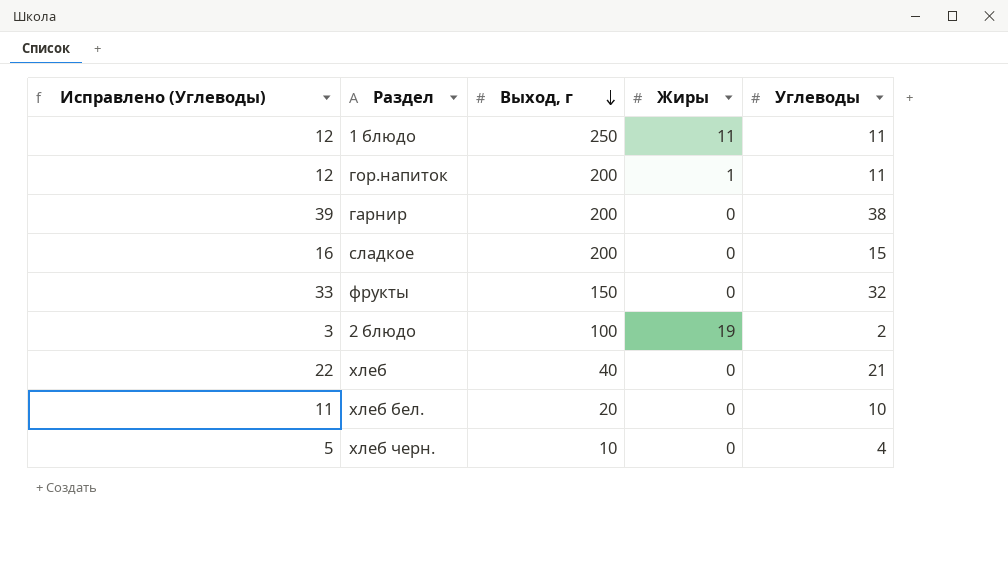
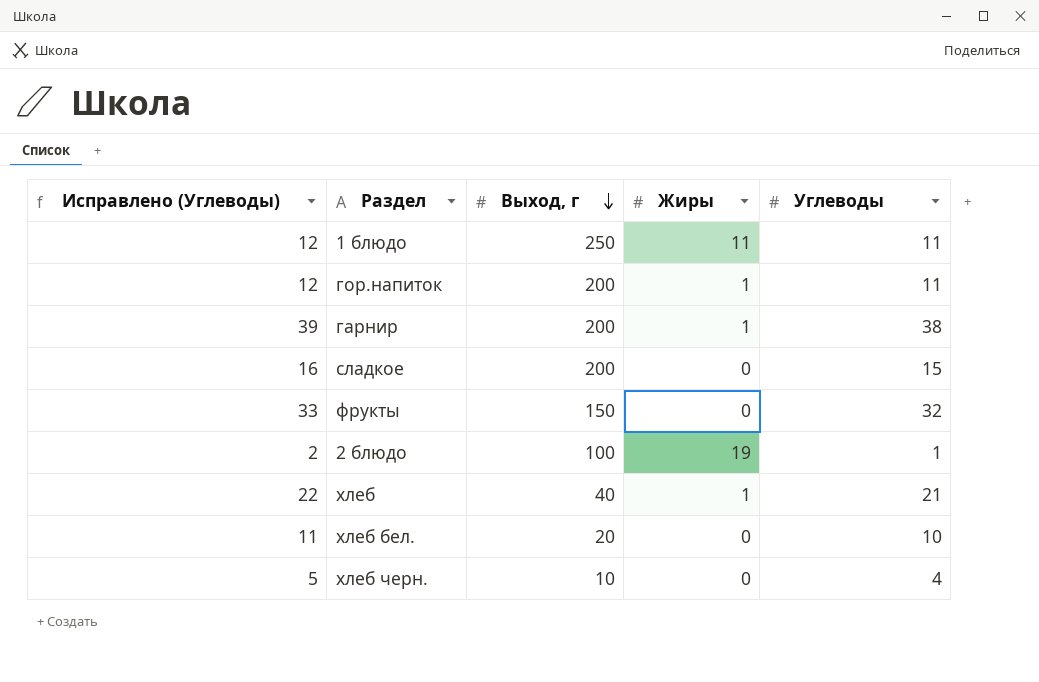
гарнир | Жиры: 0 -> 1
2 блюдо | Исправлено (Углеводы): 3 -> 2
2 блюдо | Углеводы: 2 -> 1
хлеб | Жиры: 0 -> 1

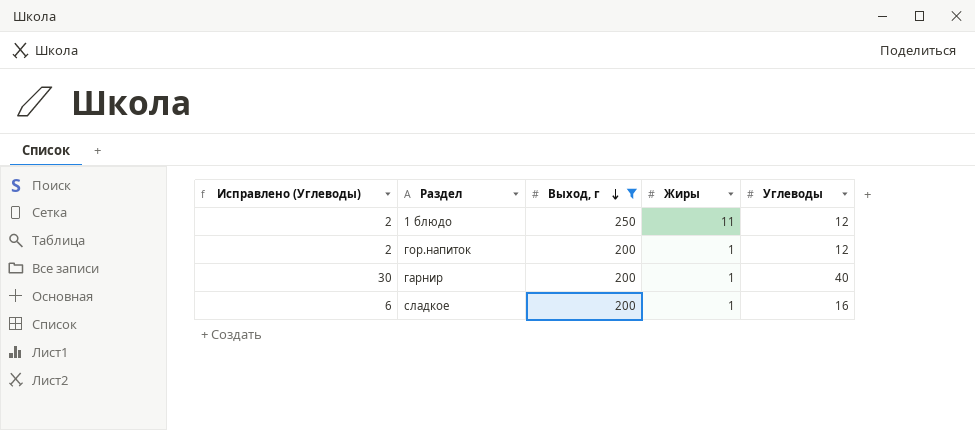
filter: none -> Выход, г >= 200
column Исправлено (Углеводы) | formula: [Углеводы] + 1 -> [Углеводы] - 10
1 блюдо | Углеводы: 11 -> 12
гор.напиток | Углеводы: 11 -> 12
гарнир | Углеводы: 38 -> 40
сладкое | Жиры: 0 -> 1
сладкое | Углеводы: 15 -> 16

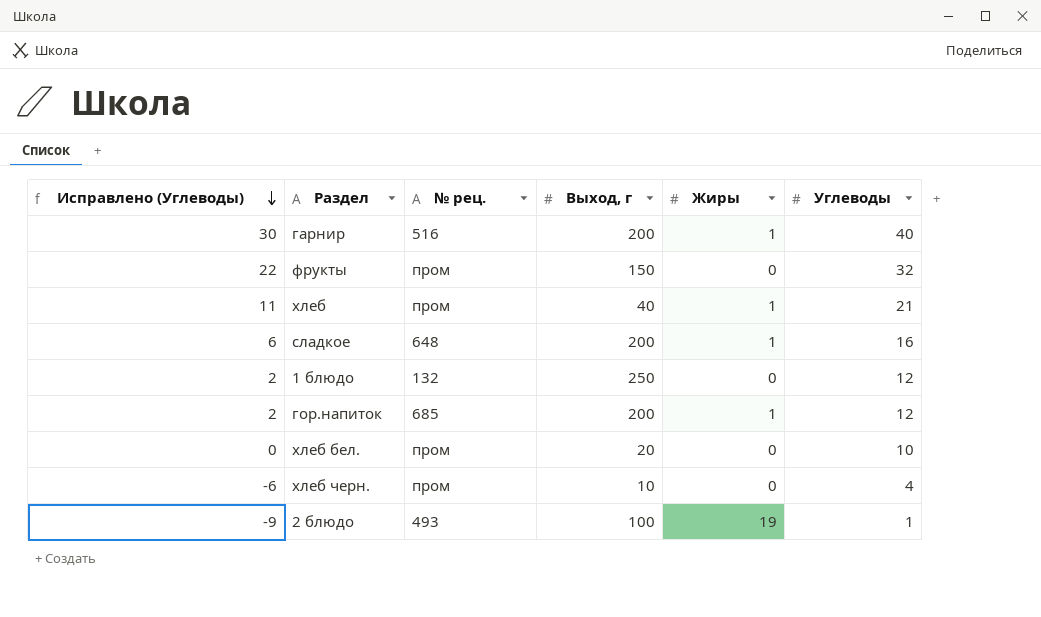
filter: Выход, г >= 200 -> none
row order: Выход, г descending -> Исправлено (Углеводы) descending
column № рец. | position: none -> 3
1 блюдо | Жиры: 11 -> 0

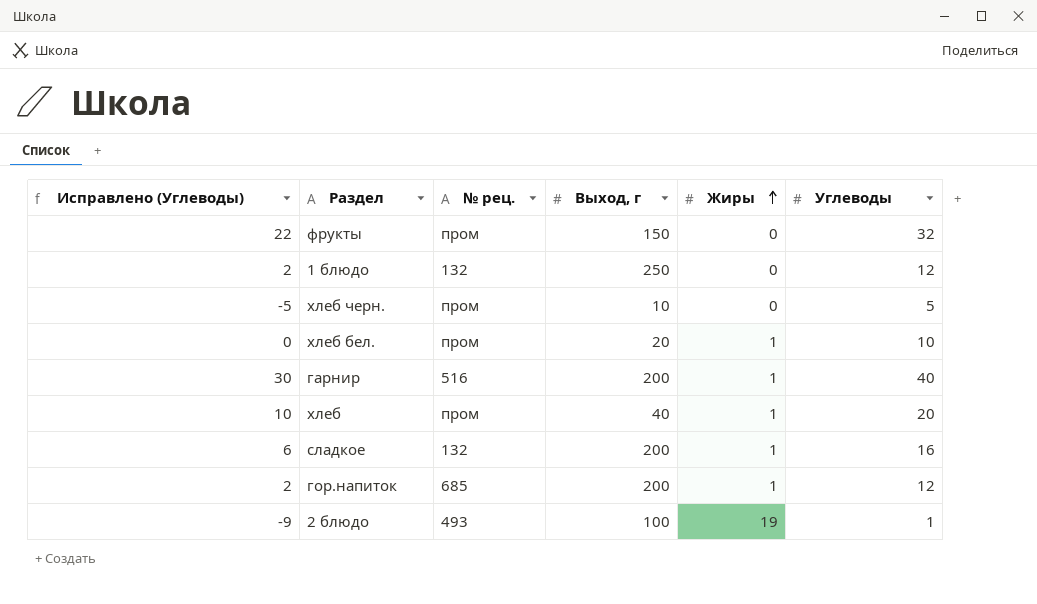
row order: Исправлено (Углеводы) descending -> Жиры ascending
хлеб черн. | Исправлено (Углеводы): -6 -> -5
хлеб черн. | Углеводы: 4 -> 5
хлеб бел. | Жиры: 0 -> 1
хлеб | Исправлено (Углеводы): 11 -> 10
хлеб | Углеводы: 21 -> 20
сладкое | № рец.: 648 -> 132

